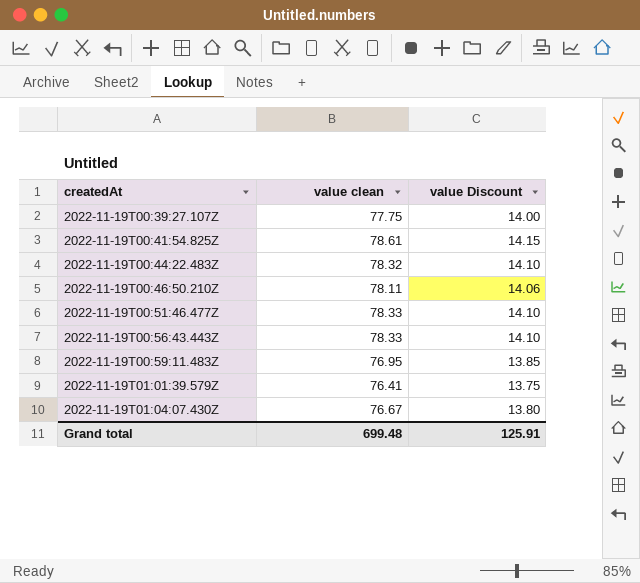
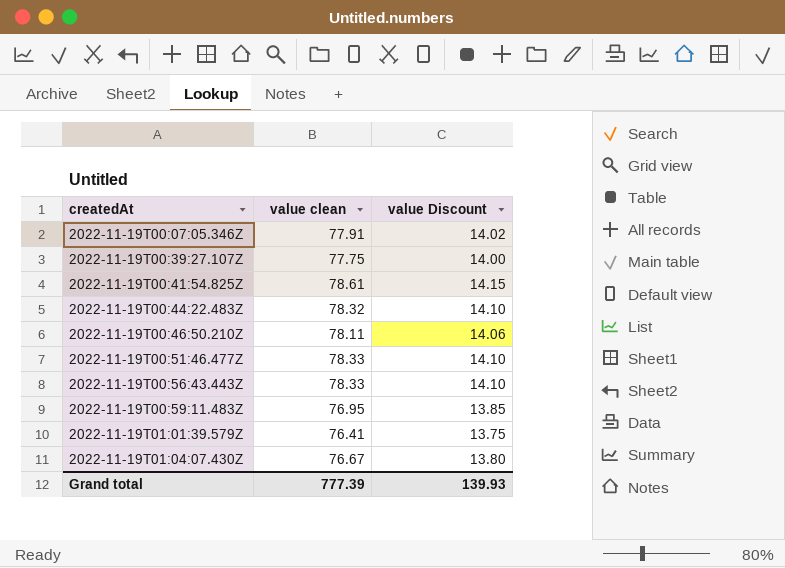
row 2022-11-19T00:07:05.346Z: none -> 77.91 | 14.02
Grand total | value clean: 699.48 -> 777.39
Grand total | value Discount: 125.91 -> 139.93

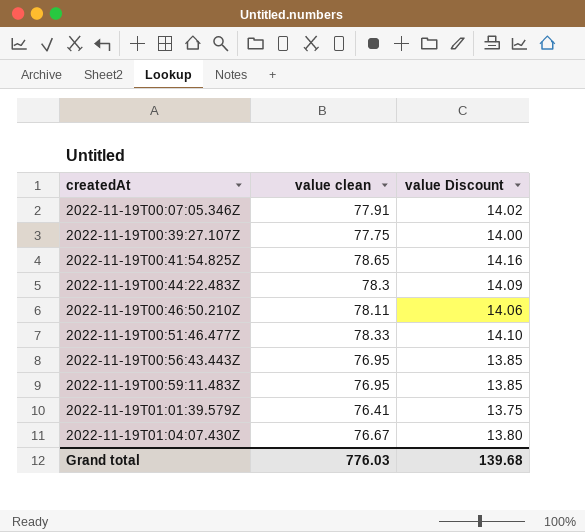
2022-11-19T00:41:54.825Z | value clean: 78.61 -> 78.65
2022-11-19T00:41:54.825Z | value Discount: 14.15 -> 14.16
2022-11-19T00:44:22.483Z | value clean: 78.32 -> 78.3
2022-11-19T00:44:22.483Z | value Discount: 14.10 -> 14.09
2022-11-19T00:56:43.443Z | value clean: 78.33 -> 76.95
2022-11-19T00:56:43.443Z | value Discount: 14.10 -> 13.85
Grand total | value clean: 777.39 -> 776.03
Grand total | value Discount: 139.93 -> 139.68

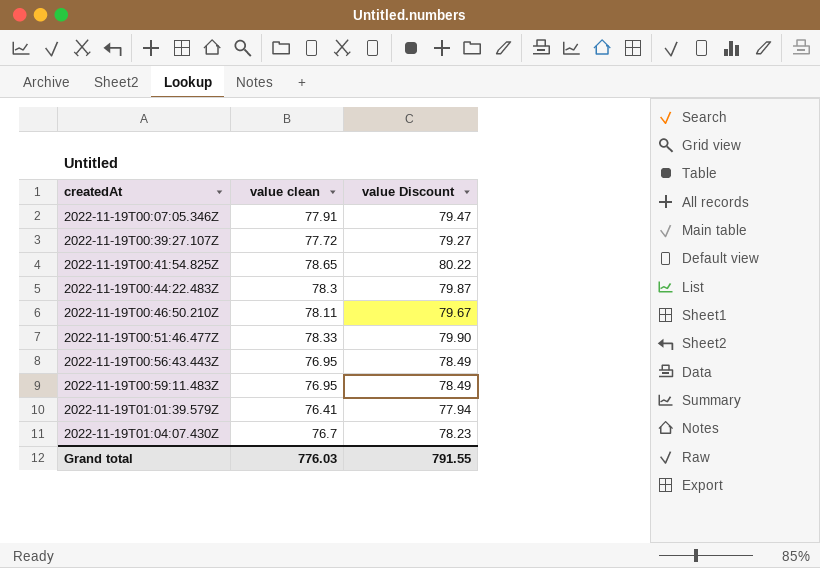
column value Discount | formula: [value clean] * 0.18 -> [value clean] * 1.02
2022-11-19T00:39:27.107Z | value clean: 77.75 -> 77.72
2022-11-19T01:04:07.430Z | value clean: 76.67 -> 76.7
Grand total | value Discount: 139.68 -> 791.55

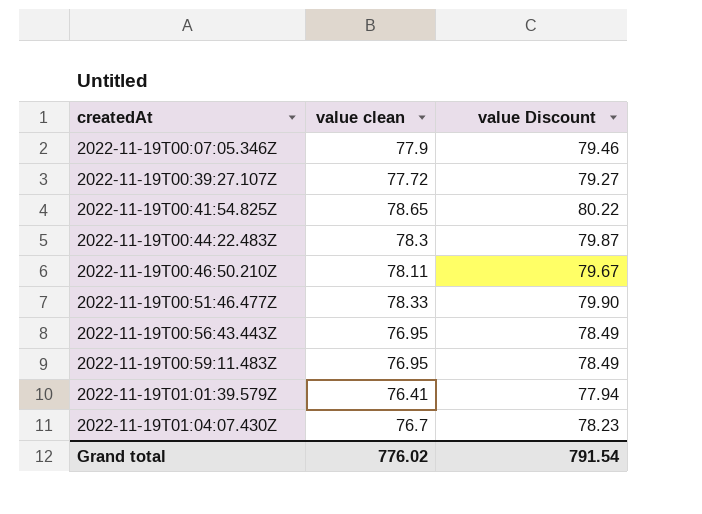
2022-11-19T00:07:05.346Z | value clean: 77.91 -> 77.9
2022-11-19T00:07:05.346Z | value Discount: 79.47 -> 79.46
Grand total | value clean: 776.03 -> 776.02
Grand total | value Discount: 791.55 -> 791.54

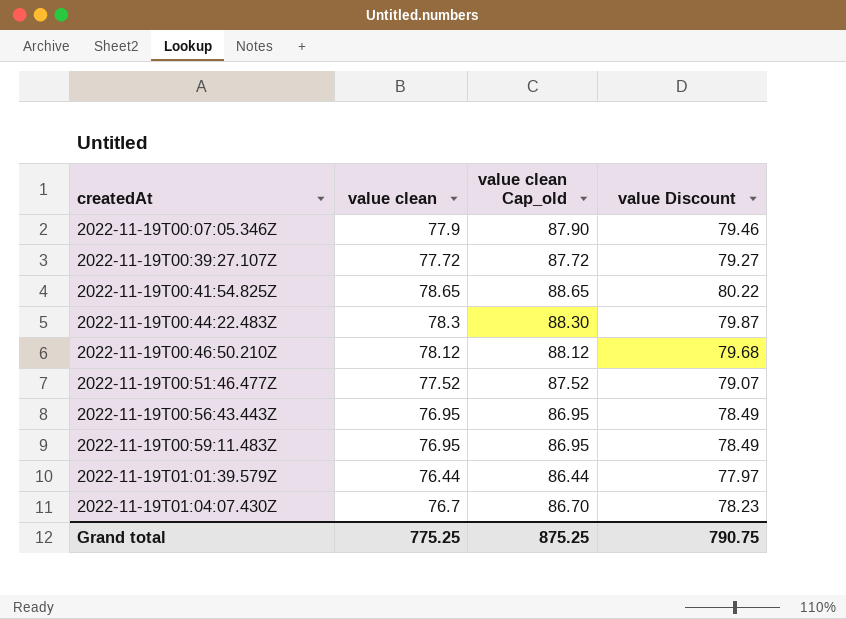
column value clean Cap_old | formula: none -> [value clean] + 10
2022-11-19T00:46:50.210Z | value clean: 78.11 -> 78.12
2022-11-19T00:46:50.210Z | value Discount: 79.67 -> 79.68
2022-11-19T00:51:46.477Z | value clean: 78.33 -> 77.52
2022-11-19T00:51:46.477Z | value Discount: 79.90 -> 79.07
2022-11-19T01:01:39.579Z | value clean: 76.41 -> 76.44
2022-11-19T01:01:39.579Z | value Discount: 77.94 -> 77.97
Grand total | value clean: 776.02 -> 775.25
Grand total | value Discount: 791.54 -> 790.75

